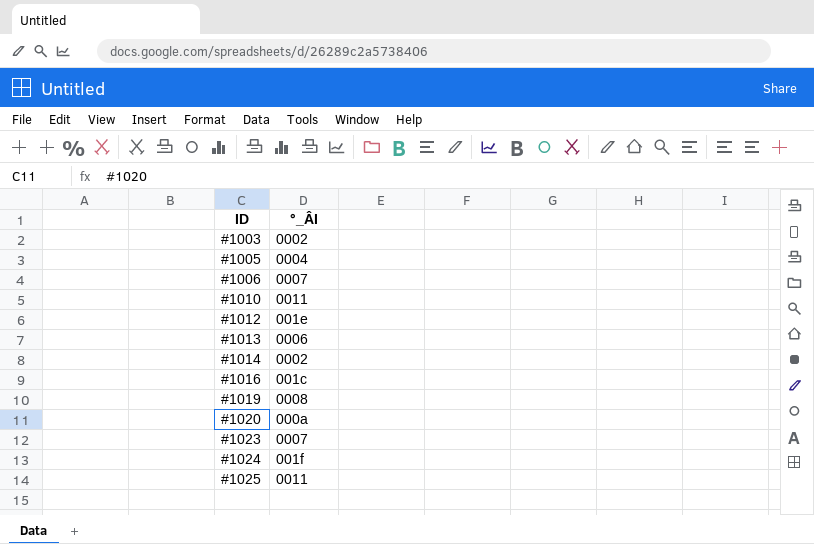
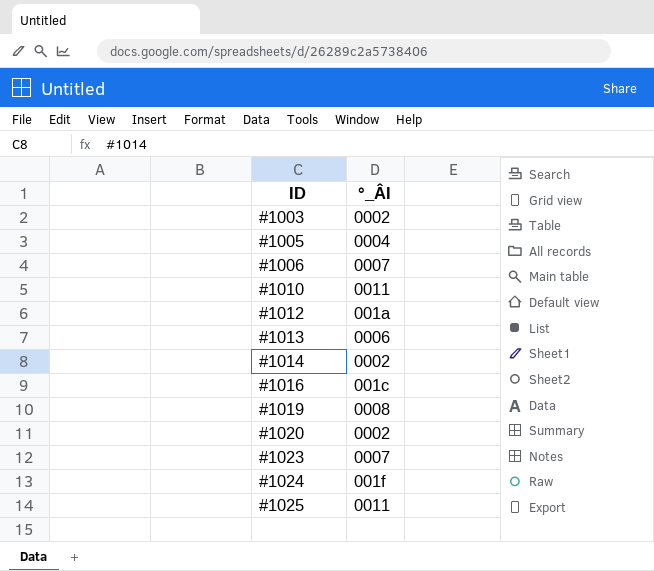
#1012 | °_ÂI: 001e -> 001a
#1020 | °_ÂI: 000a -> 0002

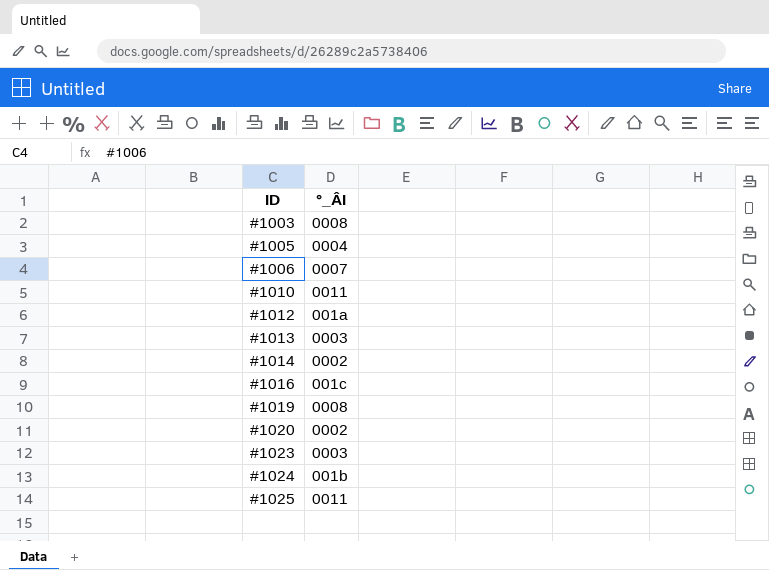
#1003 | °_ÂI: 0002 -> 0008
#1013 | °_ÂI: 0006 -> 0003
#1023 | °_ÂI: 0007 -> 0003
#1024 | °_ÂI: 001f -> 001b

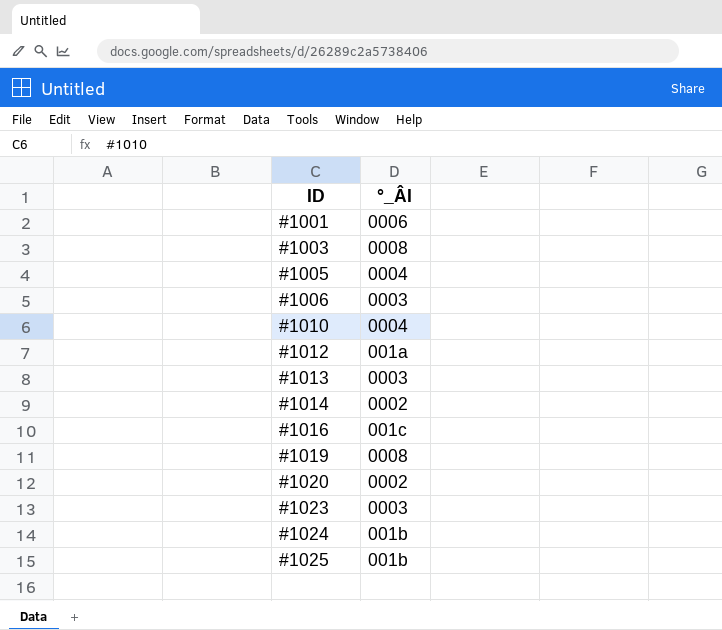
row #1001: none -> 0006
#1006 | °_ÂI: 0007 -> 0003
#1010 | °_ÂI: 0011 -> 0004
#1025 | °_ÂI: 0011 -> 001b

